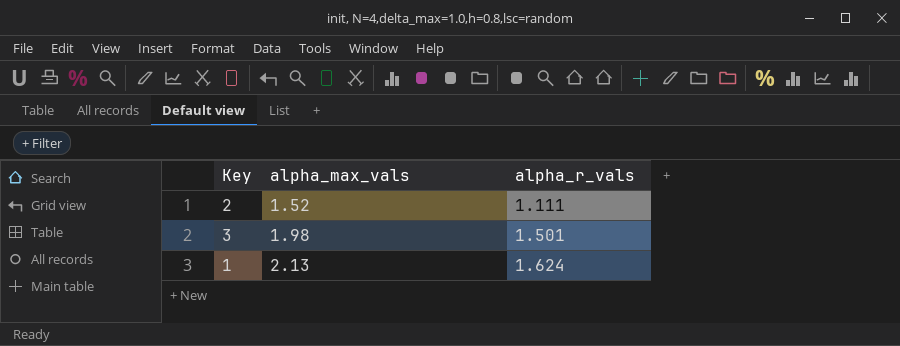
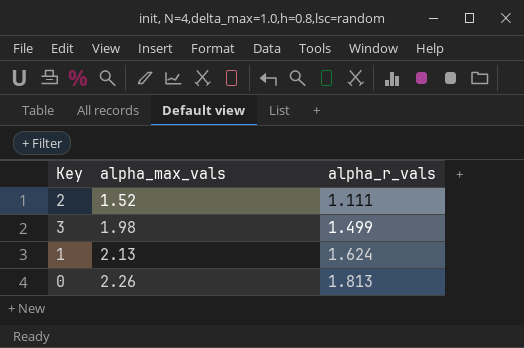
3 | alpha_r_vals: 1.501 -> 1.499
row 0: none -> 2.26 | 1.813

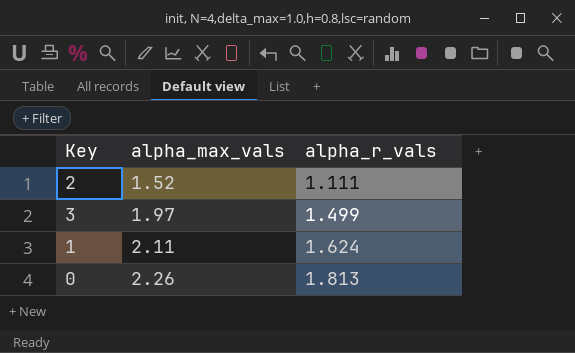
3 | alpha_max_vals: 1.98 -> 1.97
1 | alpha_max_vals: 2.13 -> 2.11

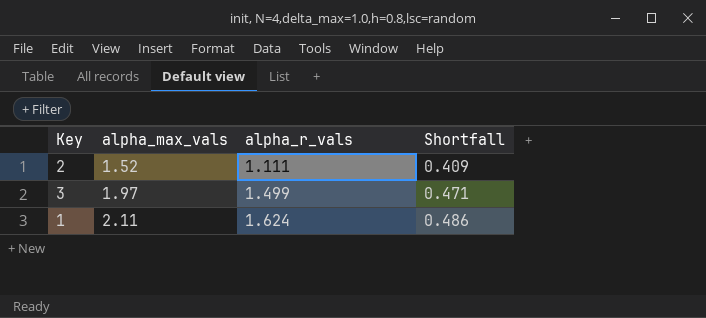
column Shortfall | formula: none -> [alpha_max_vals] - [alpha_r_vals]
row 0: 2.26 | 1.813 -> none

